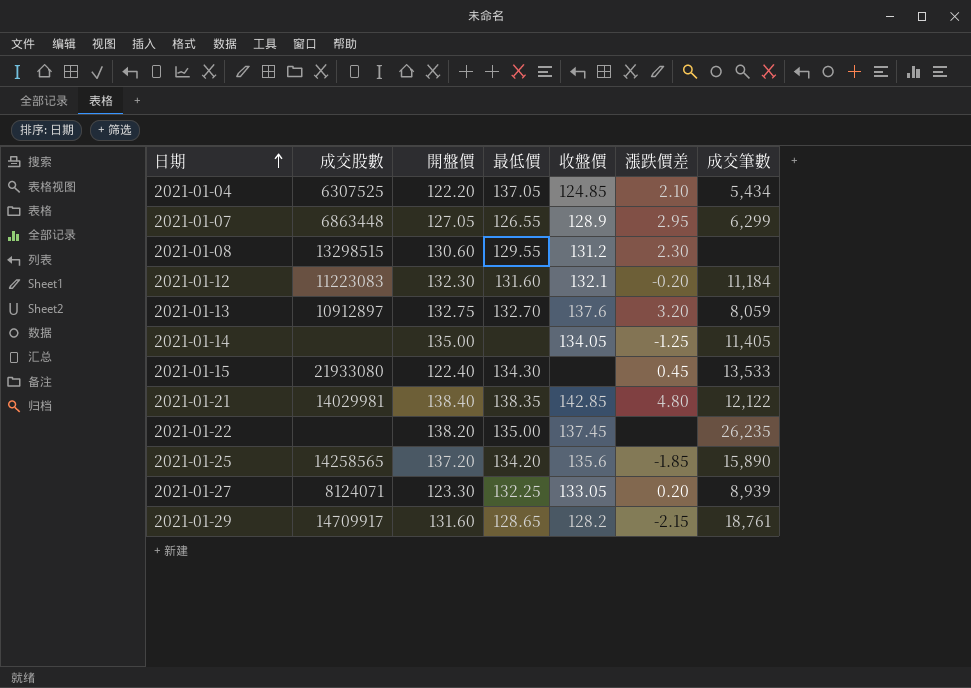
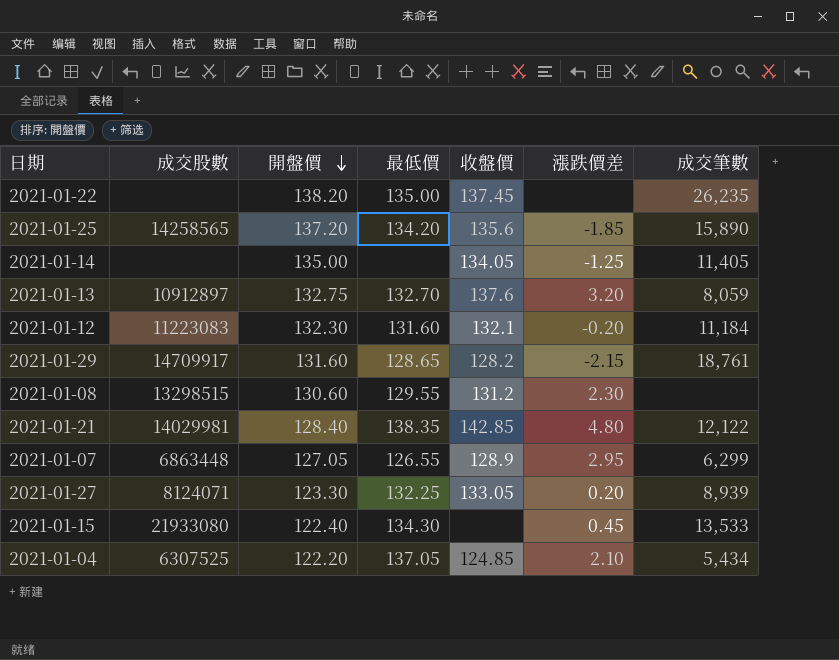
row order: 日期 ascending -> 開盤價 descending
2021-01-21 | 開盤價: 138.40 -> 128.40

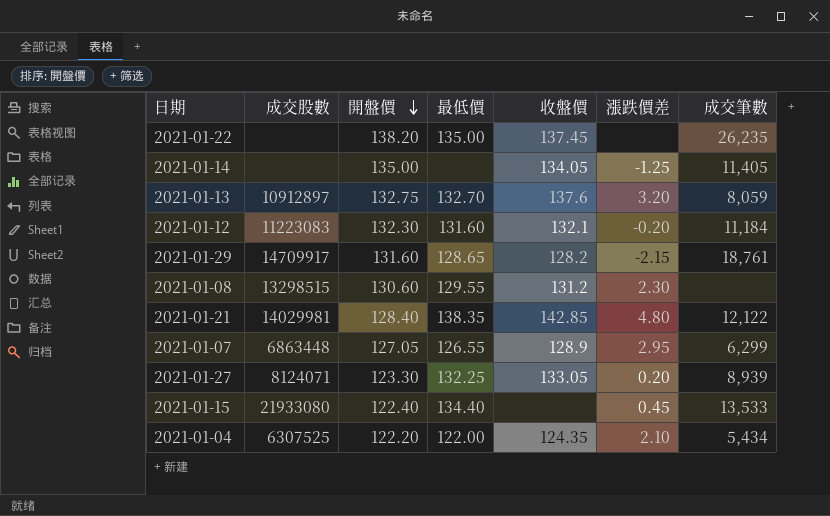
row 2021-01-25: 14258565 | 137.20 | 134.20 | 135.6 | -1.85 | 15,890 -> none
2021-01-15 | 最低價: 134.30 -> 134.40
2021-01-04 | 最低價: 137.05 -> 122.00
2021-01-04 | 收盤價: 124.85 -> 124.35

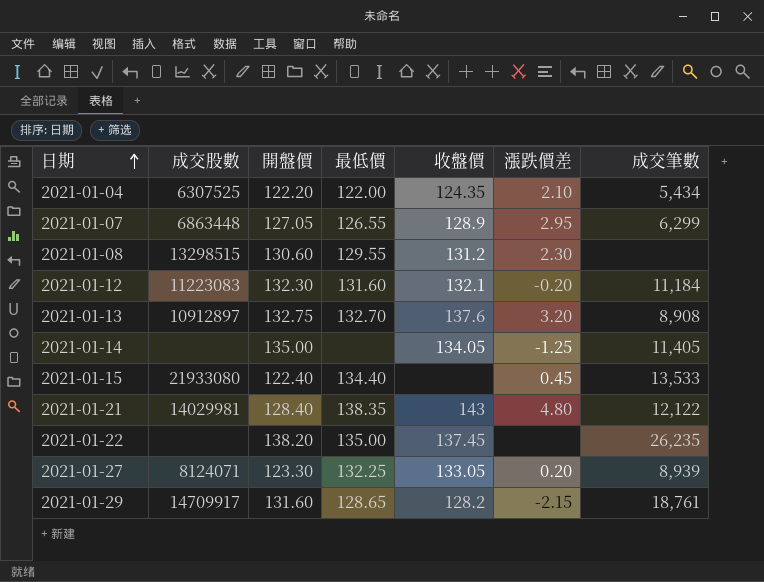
row order: 開盤價 descending -> 日期 ascending
2021-01-13 | 成交筆數: 8,059 -> 8,908
2021-01-21 | 收盤價: 142.85 -> 143

